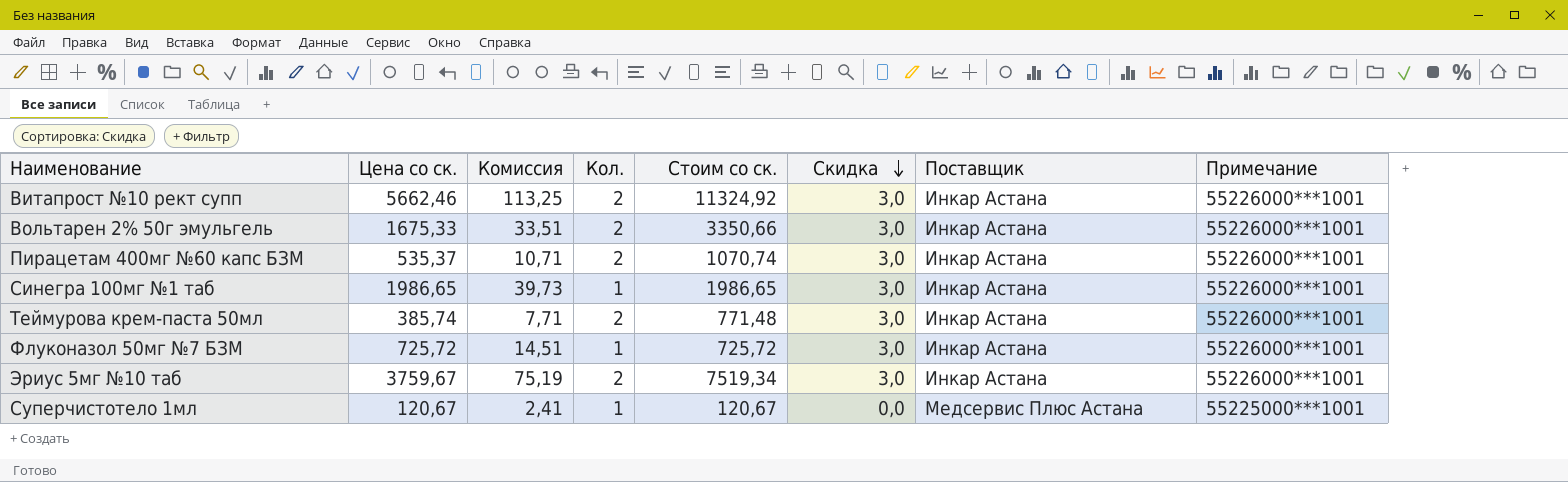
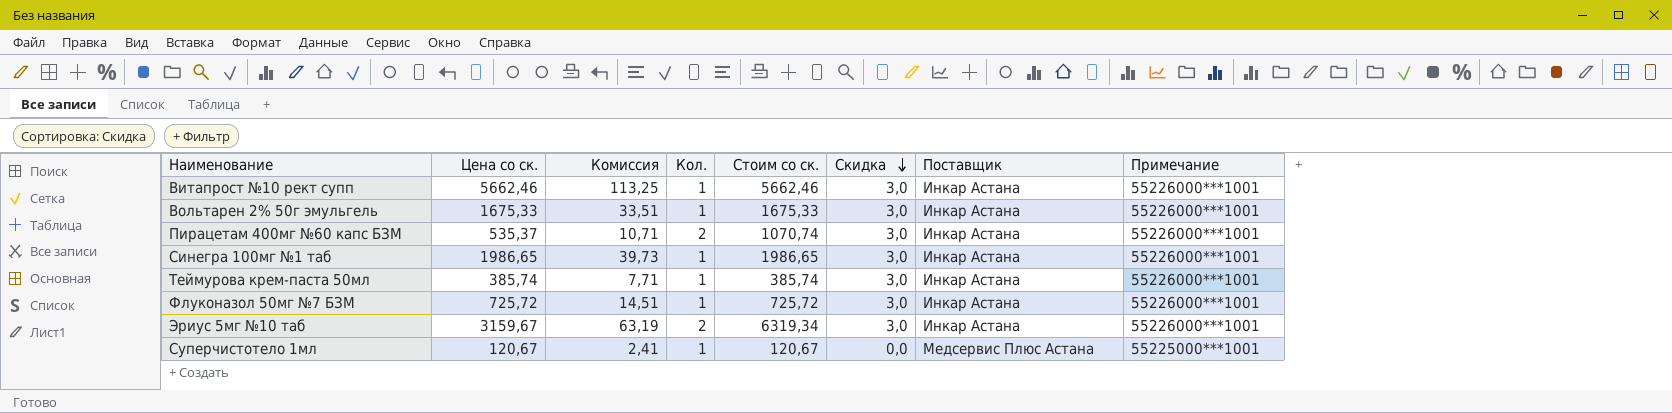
Витапрост №10 рект супп | Кол.: 2 -> 1
Витапрост №10 рект супп | Стоим со ск.: 11324,92 -> 5662,46
Вольтарен 2% 50г эмульгель | Кол.: 2 -> 1
Вольтарен 2% 50г эмульгель | Стоим со ск.: 3350,66 -> 1675,33
Теймурова крем-паста 50мл | Кол.: 2 -> 1
Теймурова крем-паста 50мл | Стоим со ск.: 771,48 -> 385,74
Эриус 5мг №10 таб | Цена со ск.: 3759,67 -> 3159,67
Эриус 5мг №10 таб | Комиссия: 75,19 -> 63,19
Эриус 5мг №10 таб | Стоим со ск.: 7519,34 -> 6319,34

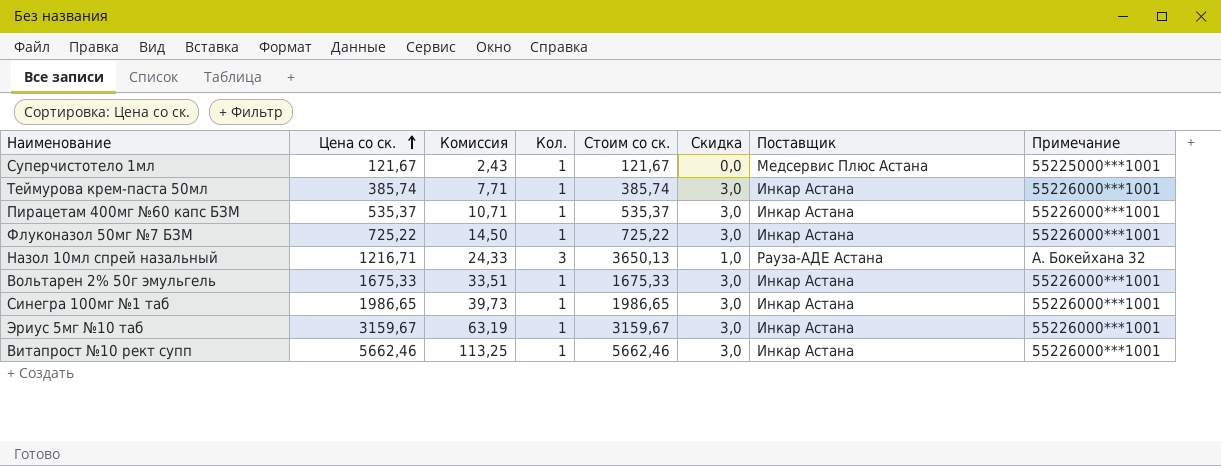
row order: Скидка descending -> Цена со ск. ascending
Суперчистотело 1мл | Цена со ск.: 120,67 -> 121,67
Суперчистотело 1мл | Комиссия: 2,41 -> 2,43
Суперчистотело 1мл | Стоим со ск.: 120,67 -> 121,67
Пирацетам 400мг №60 капс БЗМ | Кол.: 2 -> 1
Пирацетам 400мг №60 капс БЗМ | Стоим со ск.: 1070,74 -> 535,37
Флуконазол 50мг №7 БЗМ | Цена со ск.: 725,72 -> 725,22
Флуконазол 50мг №7 БЗМ | Комиссия: 14,51 -> 14,50
Флуконазол 50мг №7 БЗМ | Стоим со ск.: 725,72 -> 725,22
row Назол 10мл спрей назальный: none -> 1216,71 | 24,33 | 3 | 3650,13 | 1,0 | Рауза-АДЕ Астана | А. Бокейхана 32
Эриус 5мг №10 таб | Кол.: 2 -> 1
Эриус 5мг №10 таб | Стоим со ск.: 6319,34 -> 3159,67

